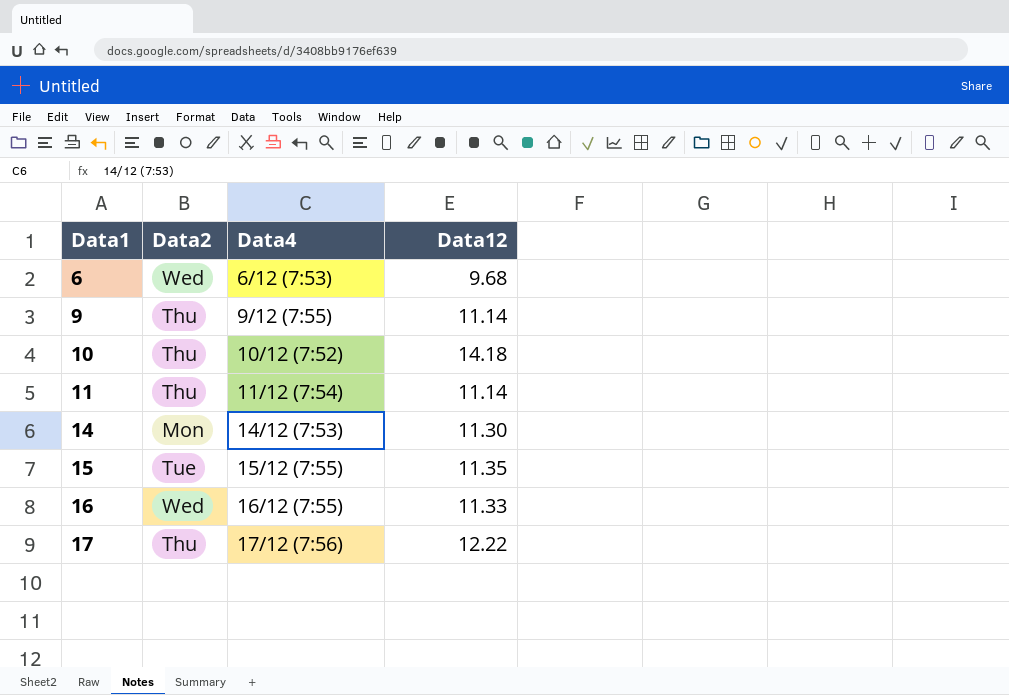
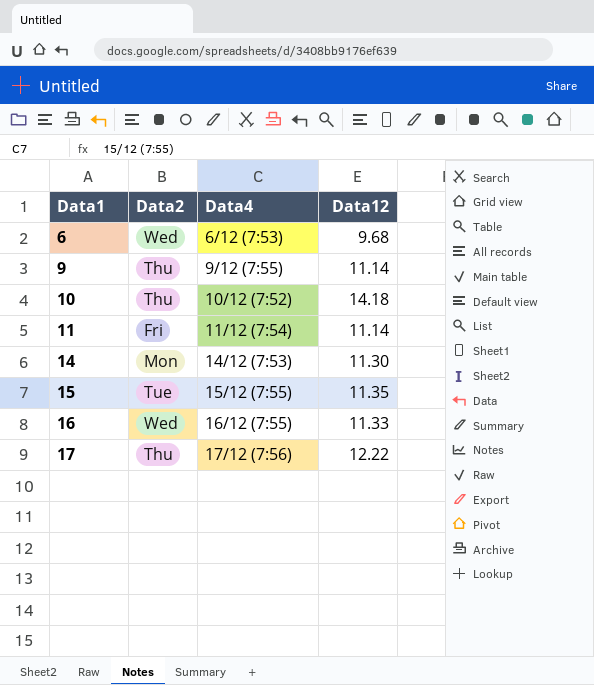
11 | Data2: Thu -> Fri

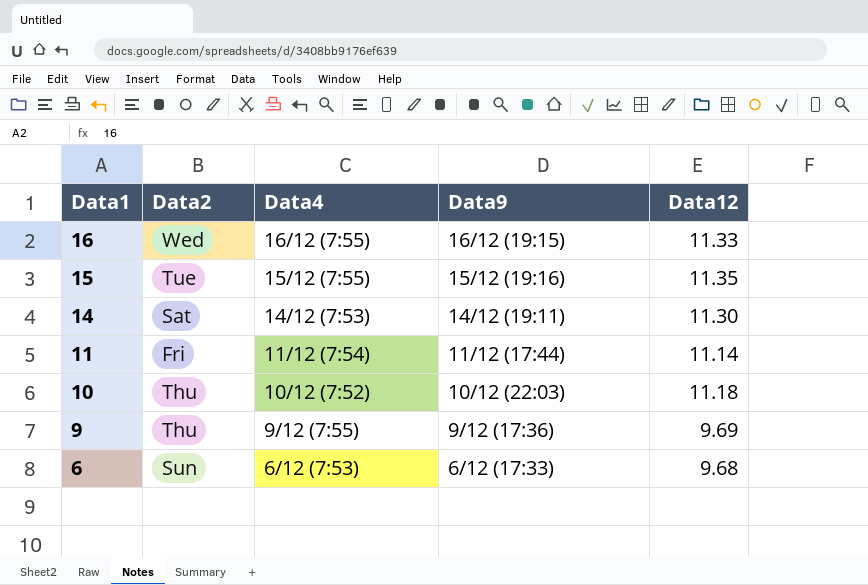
row order: Data1 ascending -> Data1 descending
column Data9 | position: none -> 4
row 17: Thu | 17/12 (7:56) | 12.22 -> none
14 | Data2: Mon -> Sat
10 | Data12: 14.18 -> 11.18
9 | Data12: 11.14 -> 9.69
6 | Data2: Wed -> Sun

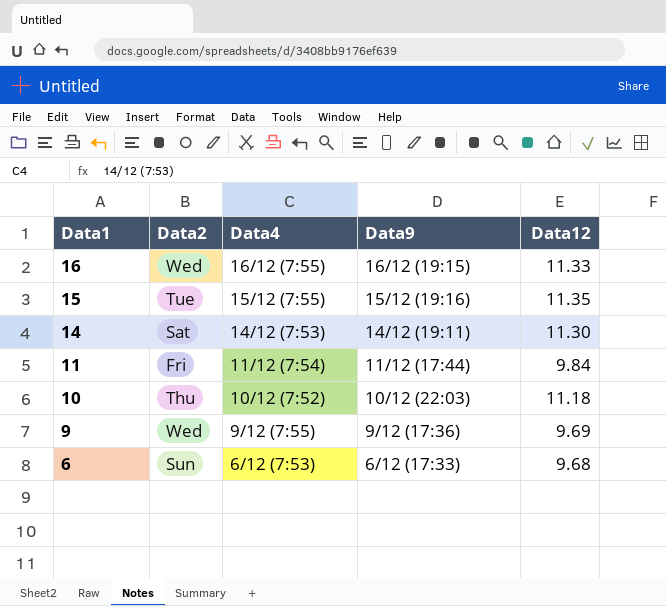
11 | Data12: 11.14 -> 9.84
9 | Data2: Thu -> Wed

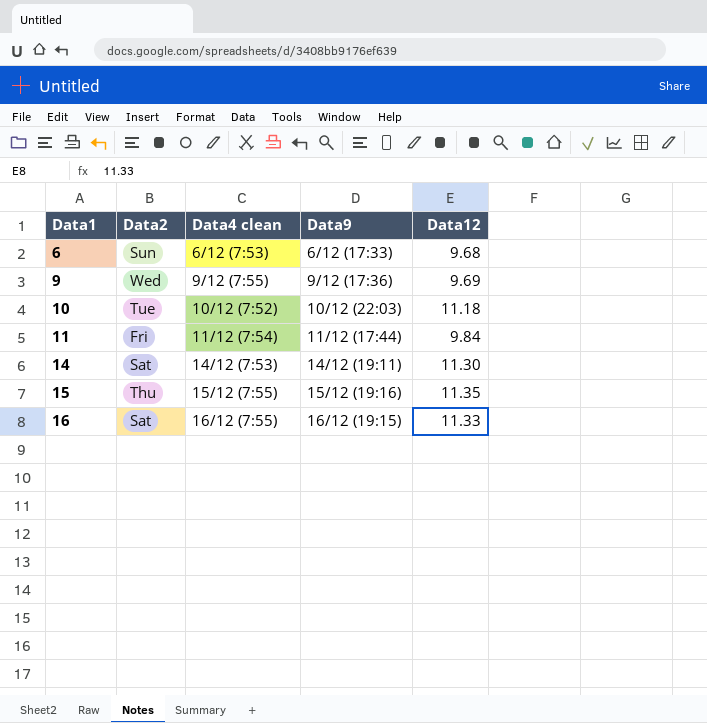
row order: Data1 descending -> Data1 ascending
column name: Data4 -> Data4 clean
10 | Data2: Thu -> Tue
15 | Data2: Tue -> Thu
16 | Data2: Wed -> Sat

